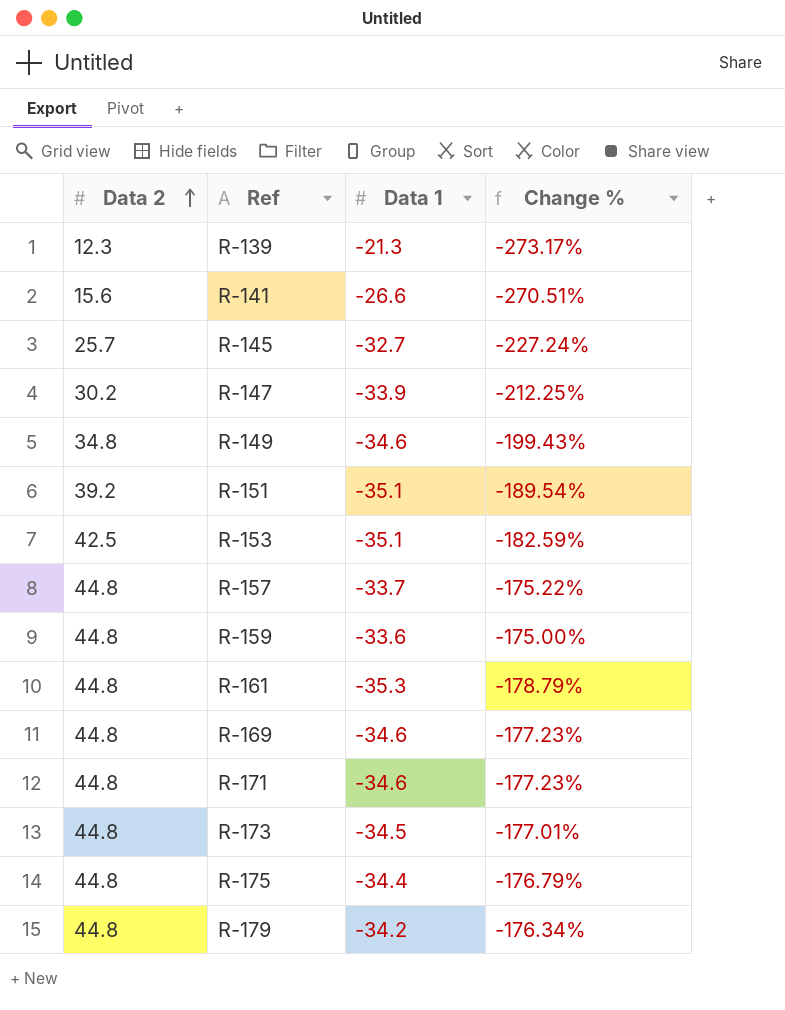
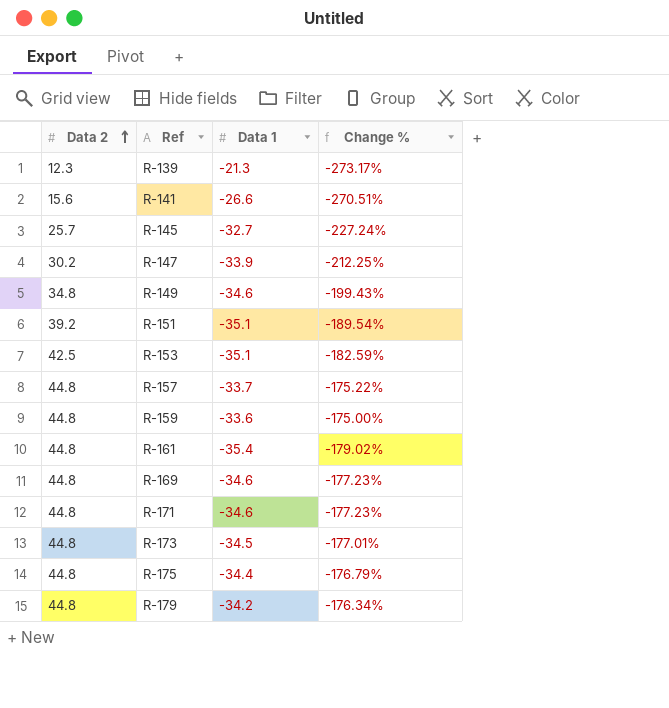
R-161 | Data 1: -35.3 -> -35.4
R-161 | Change %: -178.79% -> -179.02%

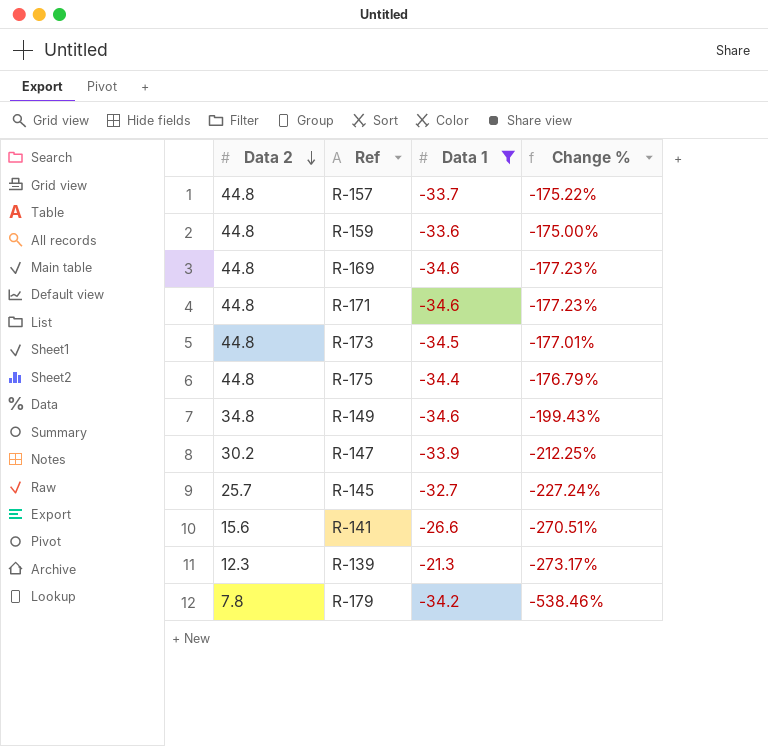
filter: none -> Data 1 >= -34.6
row order: Data 2 ascending -> Data 2 descending
R-179 | Data 2: 44.8 -> 7.8
R-179 | Change %: -176.34% -> -538.46%

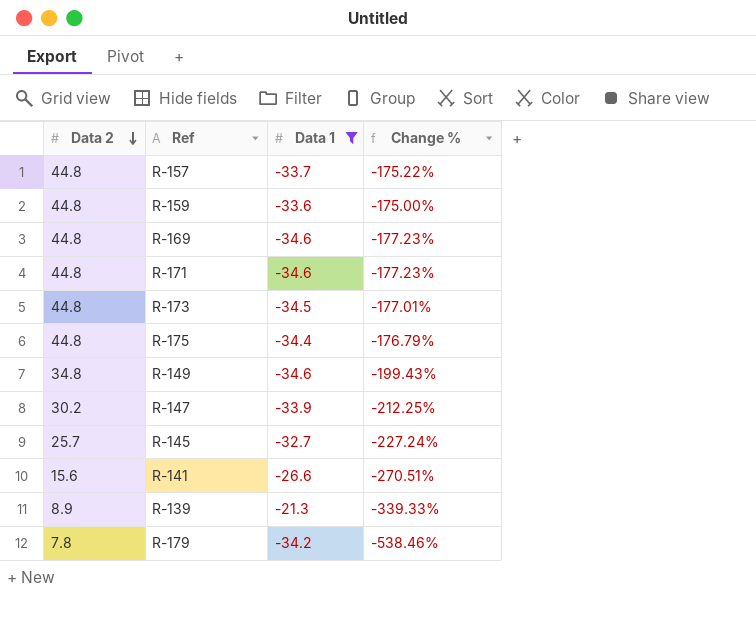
R-139 | Data 2: 12.3 -> 8.9
R-139 | Change %: -273.17% -> -339.33%

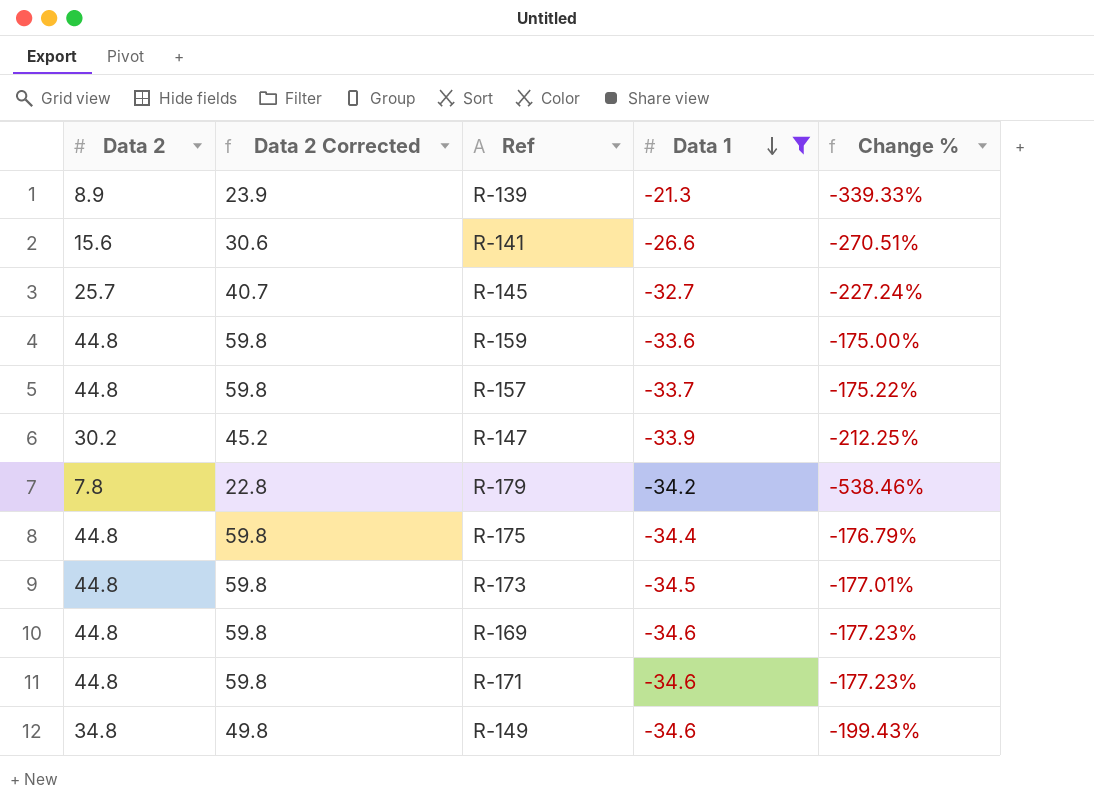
row order: Data 2 descending -> Data 1 descending
column Data 2 Corrected | formula: none -> [Data 2] + 15

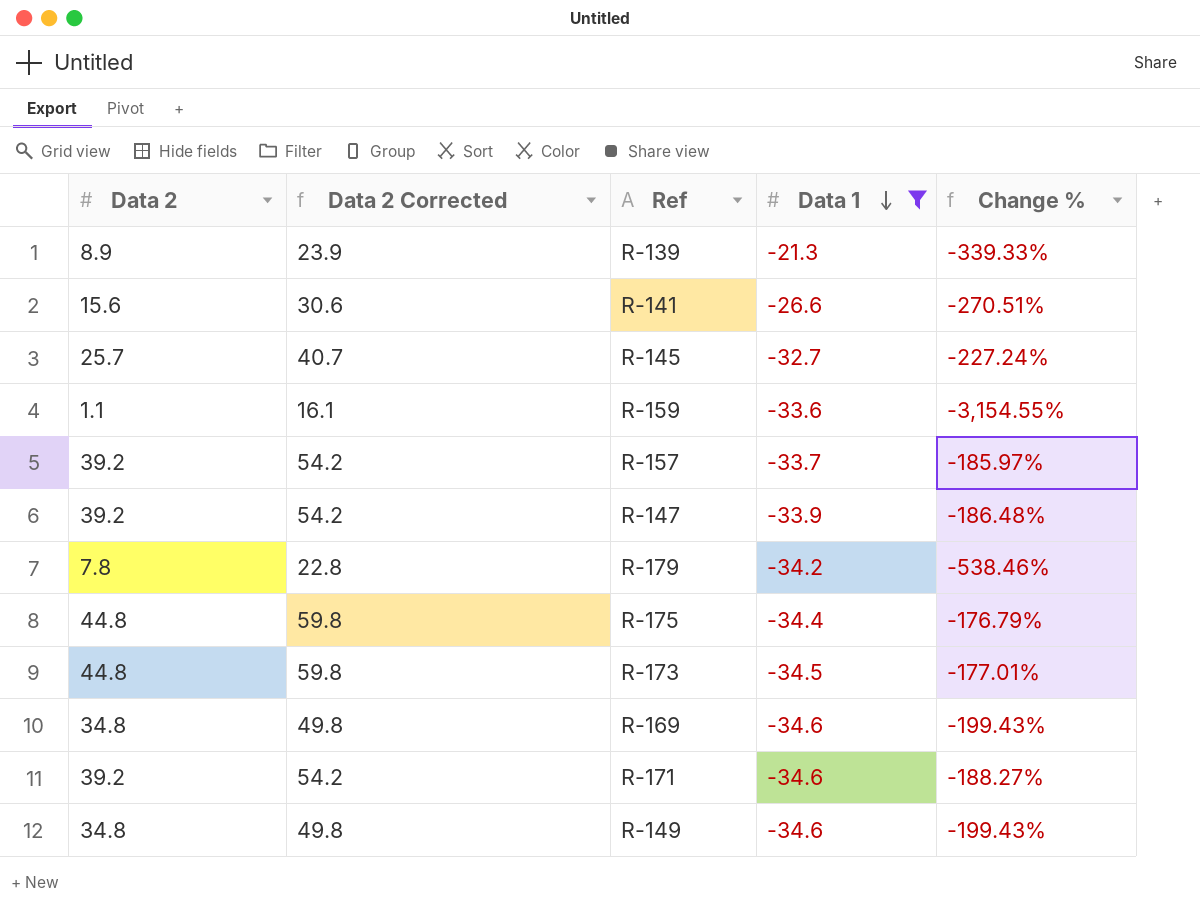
R-159 | Data 2: 44.8 -> 1.1
R-159 | Data 2 Corrected: 59.8 -> 16.1
R-159 | Change %: -175.00% -> -3,154.55%
R-157 | Data 2: 44.8 -> 39.2
R-157 | Data 2 Corrected: 59.8 -> 54.2
R-157 | Change %: -175.22% -> -185.97%
R-147 | Data 2: 30.2 -> 39.2
R-147 | Data 2 Corrected: 45.2 -> 54.2
R-147 | Change %: -212.25% -> -186.48%
R-169 | Data 2: 44.8 -> 34.8
R-169 | Data 2 Corrected: 59.8 -> 49.8
R-169 | Change %: -177.23% -> -199.43%
R-171 | Data 2: 44.8 -> 39.2
R-171 | Data 2 Corrected: 59.8 -> 54.2
R-171 | Change %: -177.23% -> -188.27%

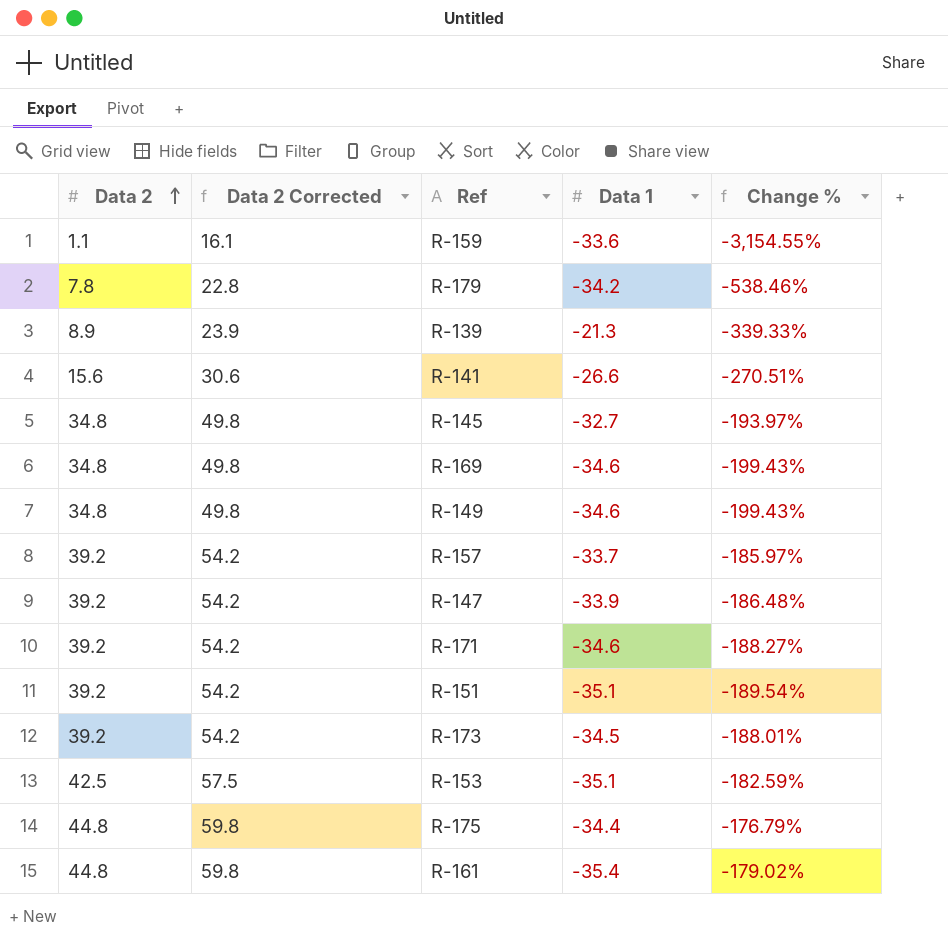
filter: Data 1 >= -34.6 -> none
row order: Data 1 descending -> Data 2 ascending
R-145 | Data 2: 25.7 -> 34.8
R-145 | Data 2 Corrected: 40.7 -> 49.8
R-145 | Change %: -227.24% -> -193.97%
R-173 | Data 2: 44.8 -> 39.2
R-173 | Data 2 Corrected: 59.8 -> 54.2
R-173 | Change %: -177.01% -> -188.01%

